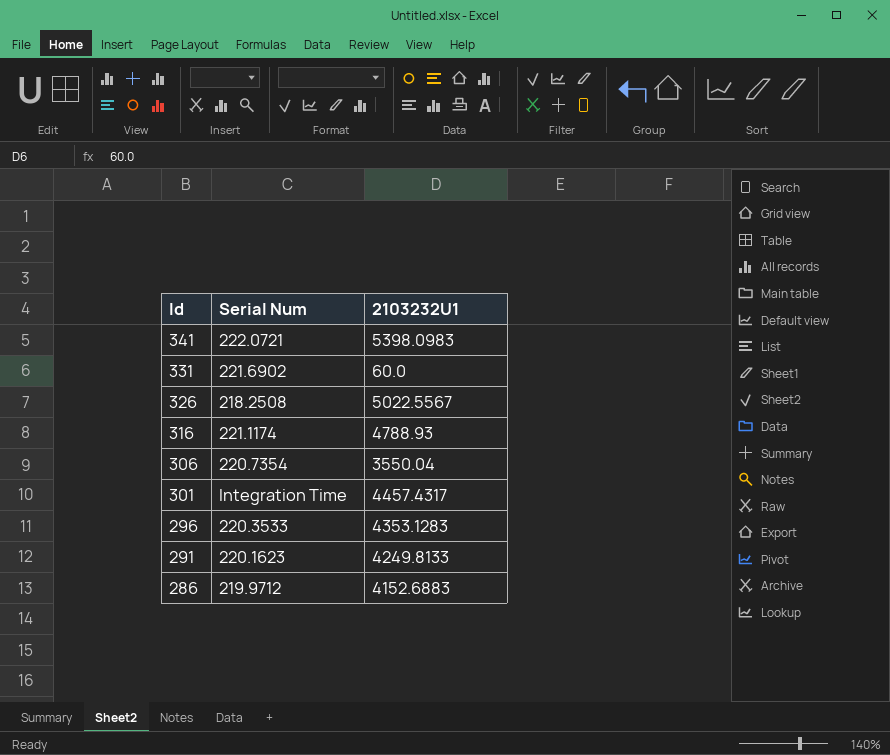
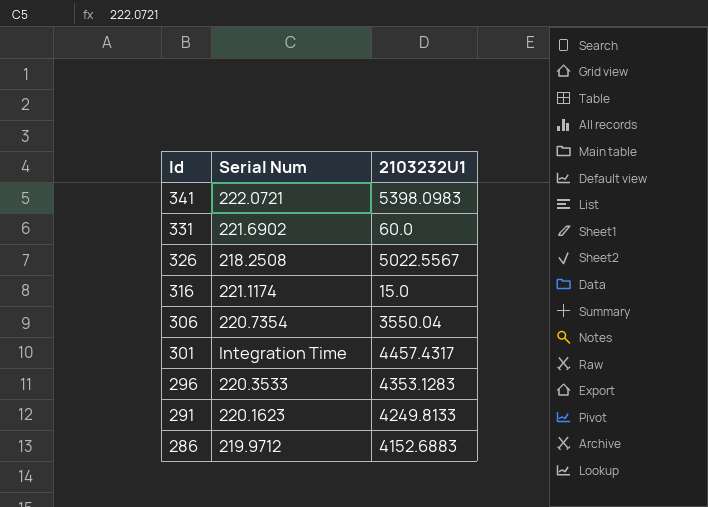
316 | 2103232U1: 4788.93 -> 15.0

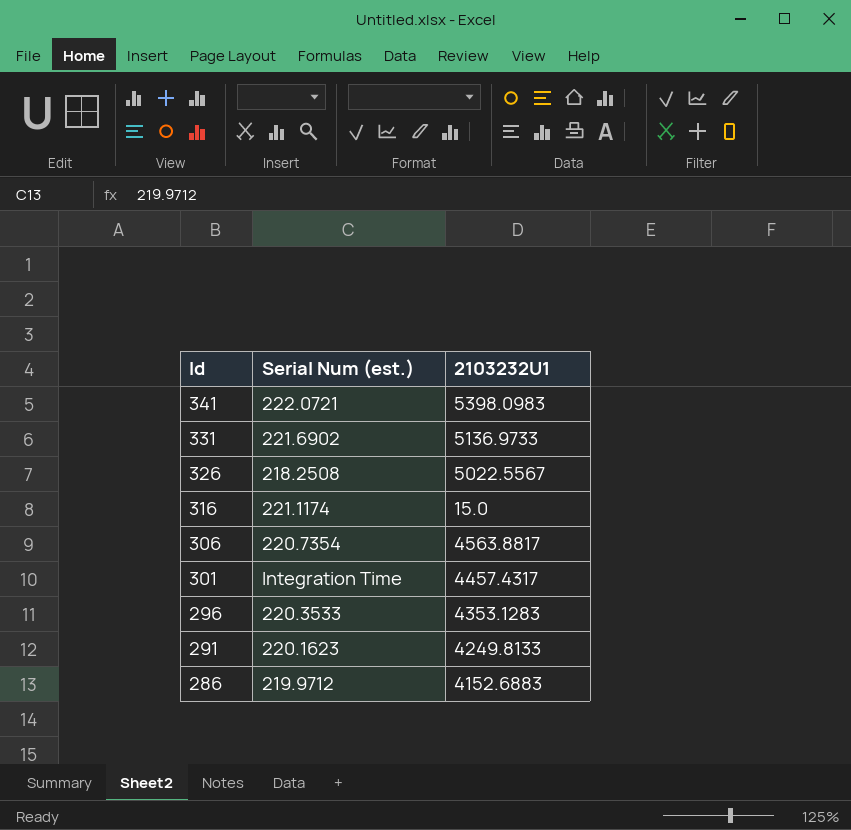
column name: Serial Num -> Serial Num (est.)
331 | 2103232U1: 60.0 -> 5136.9733
306 | 2103232U1: 3550.04 -> 4563.8817

